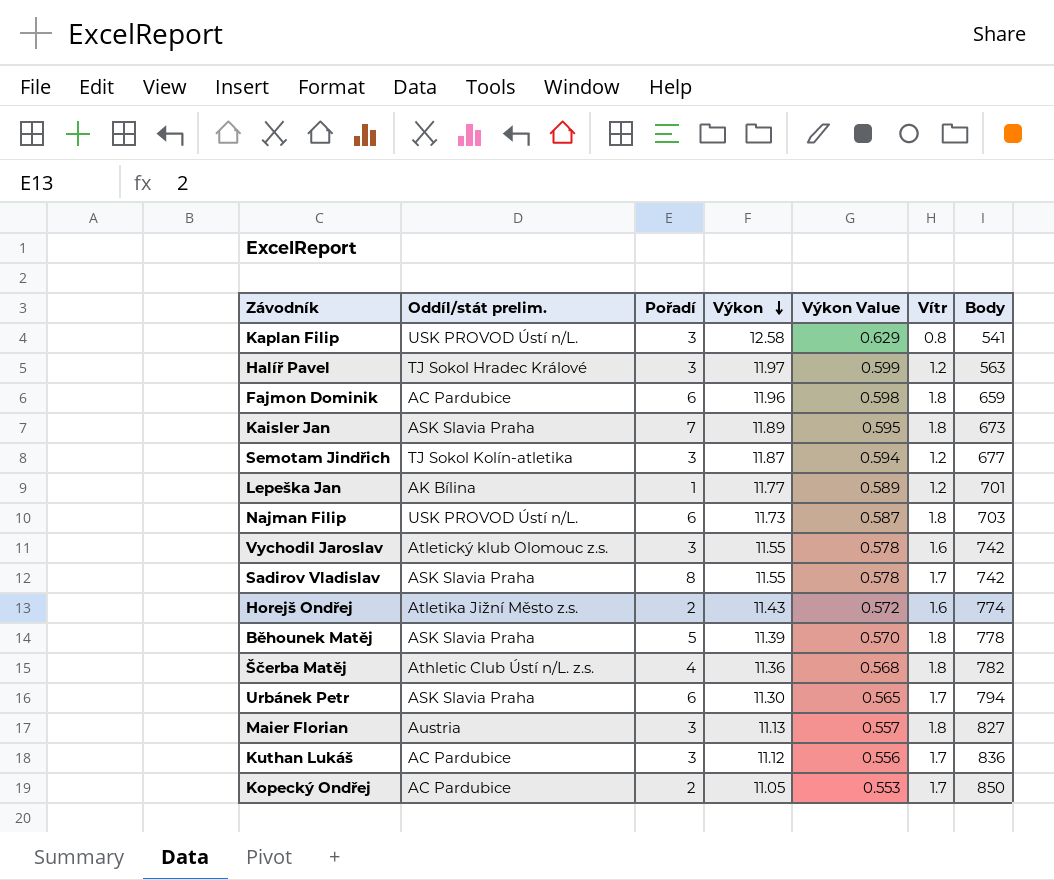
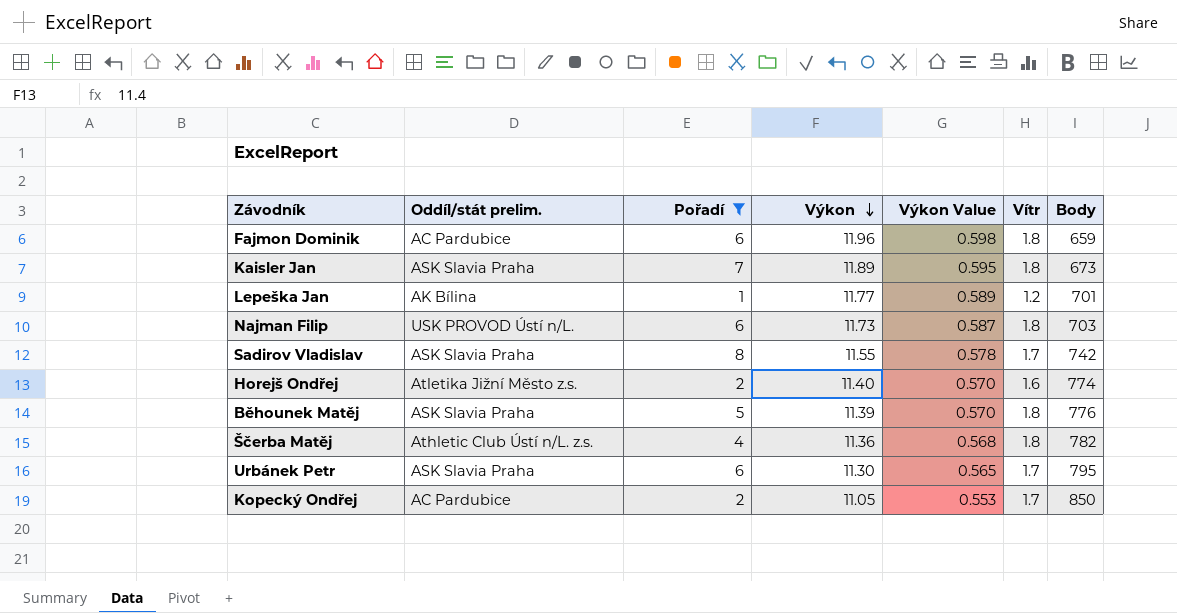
filter: none -> Pořadí != 3
Horejš Ondřej | Výkon: 11.43 -> 11.40
Horejš Ondřej | Výkon Value: 0.572 -> 0.570
Běhounek Matěj | Body: 778 -> 776
Urbánek Petr | Body: 794 -> 795

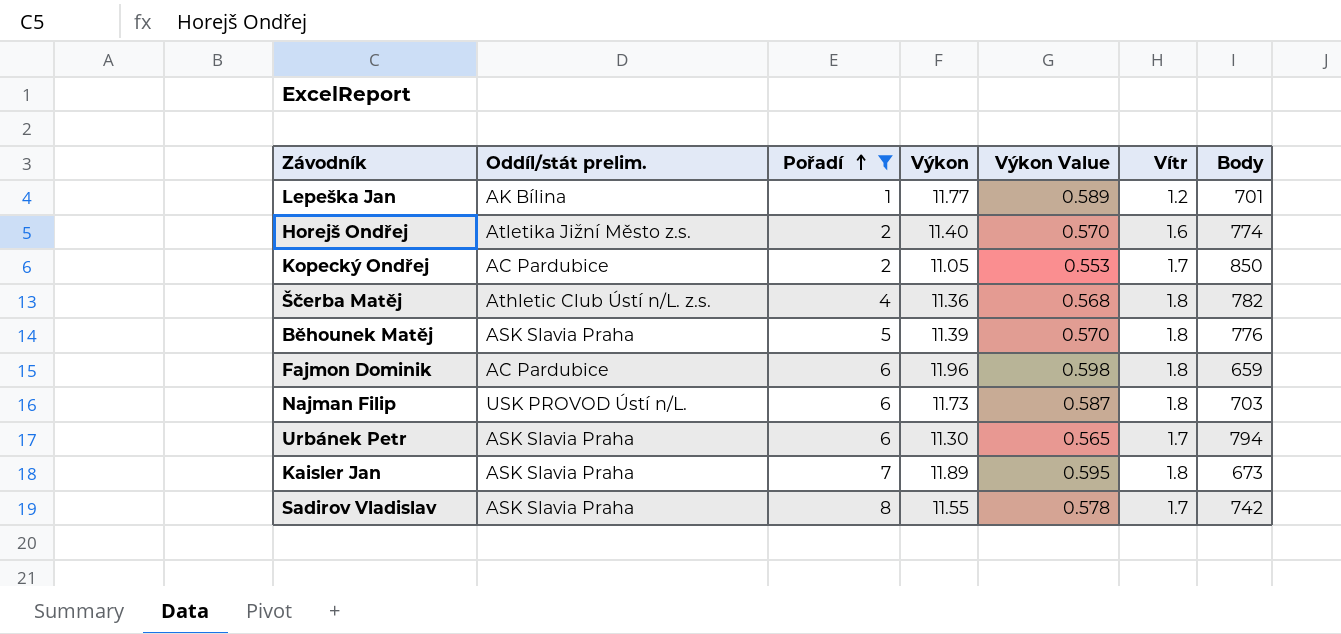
row order: Výkon descending -> Pořadí ascending
Urbánek Petr | Body: 795 -> 794

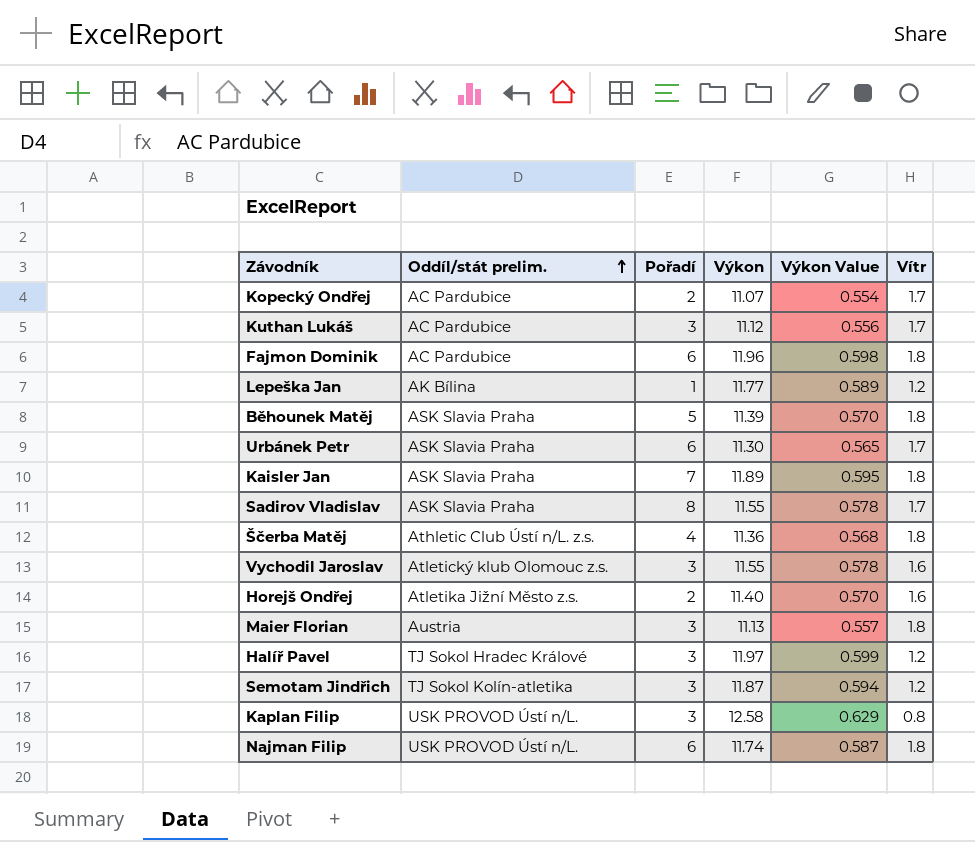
filter: Pořadí != 3 -> none
row order: Pořadí ascending -> Oddíl/stát prelim. ascending
column Body | position: 7 -> none
Kopecký Ondřej | Výkon: 11.05 -> 11.07
Kopecký Ondřej | Výkon Value: 0.553 -> 0.554
Najman Filip | Výkon: 11.73 -> 11.74

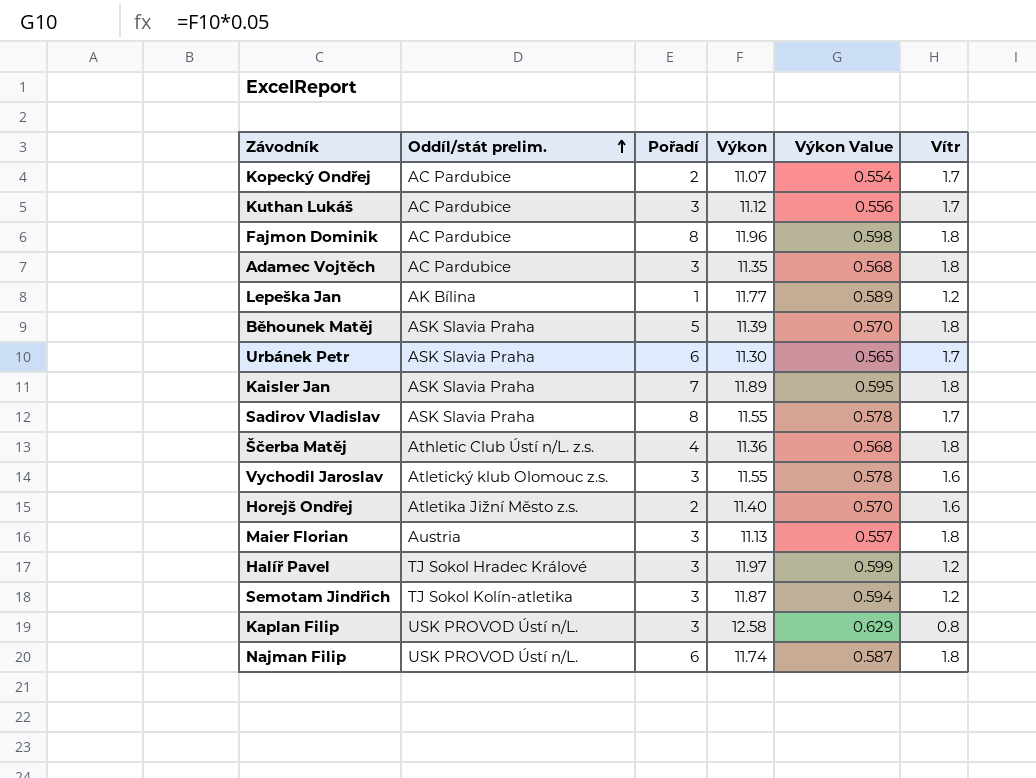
Fajmon Dominik | Pořadí: 6 -> 8
row Adamec Vojtěch: none -> AC Pardubice | 3 | 11.35 | 0.568 | 1.8

